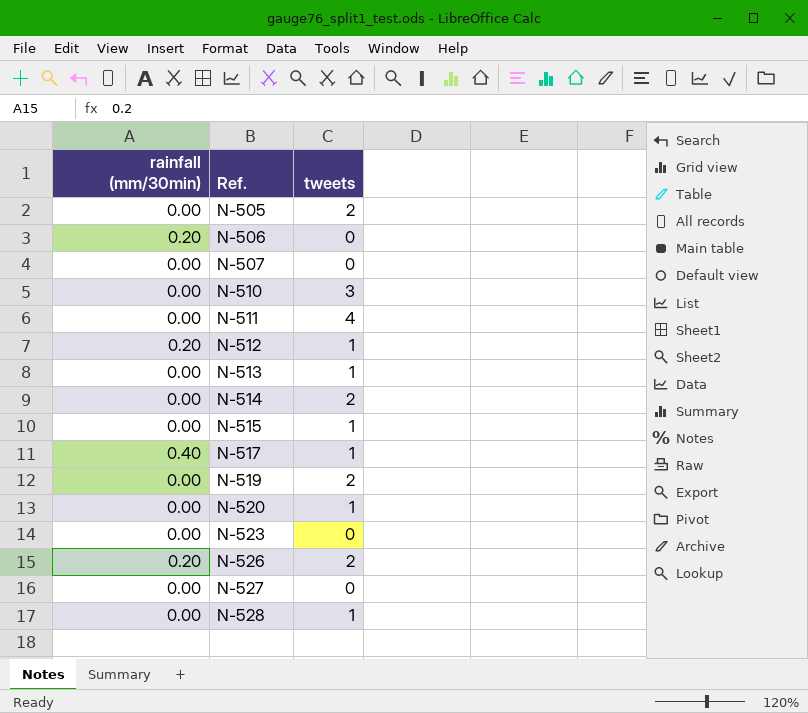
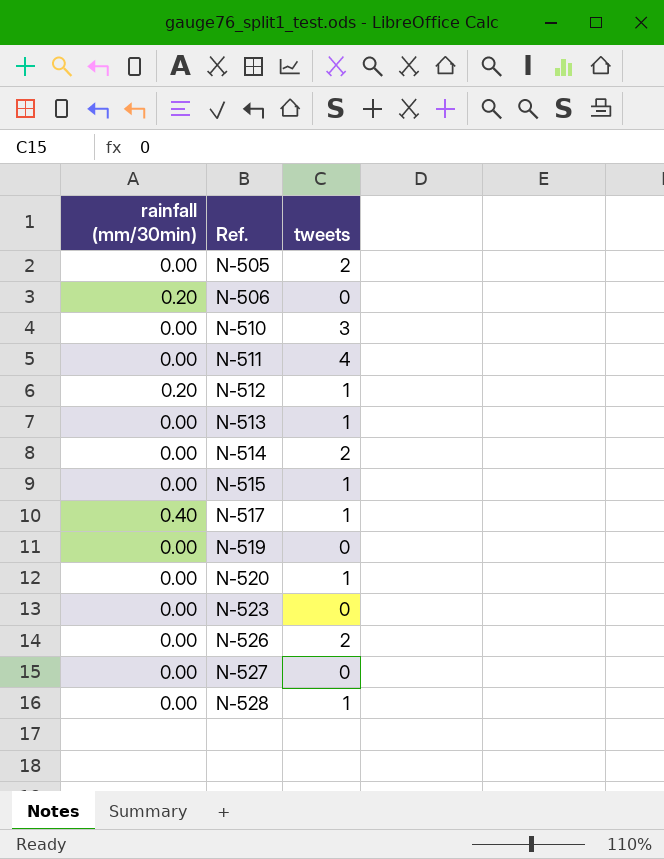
row N-507: 0.00 | 0 -> none
N-519 | tweets: 2 -> 0
N-526 | rainfall (mm/30min): 0.20 -> 0.00

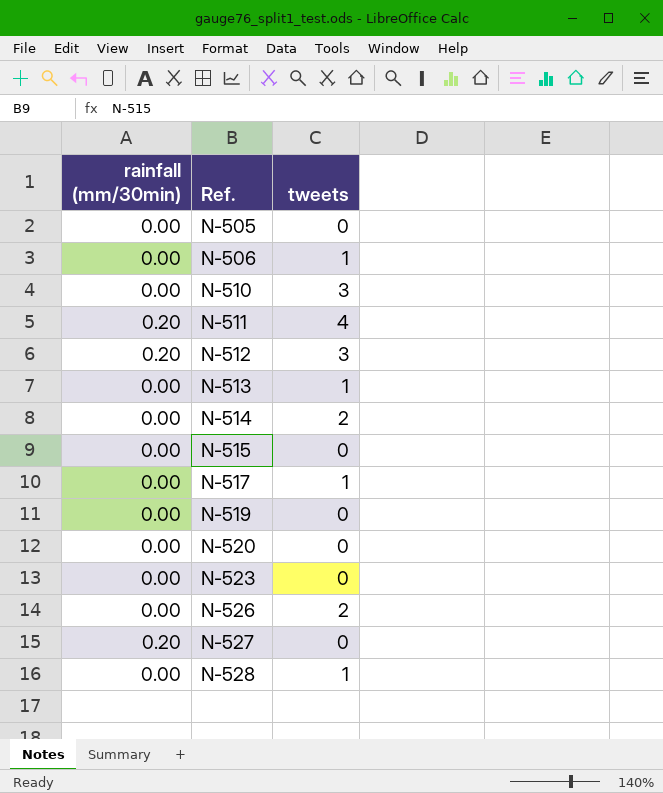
N-505 | tweets: 2 -> 0
N-506 | rainfall (mm/30min): 0.20 -> 0.00
N-506 | tweets: 0 -> 1
N-511 | rainfall (mm/30min): 0.00 -> 0.20
N-512 | tweets: 1 -> 3
N-515 | tweets: 1 -> 0
N-517 | rainfall (mm/30min): 0.40 -> 0.00
N-520 | tweets: 1 -> 0
N-527 | rainfall (mm/30min): 0.00 -> 0.20

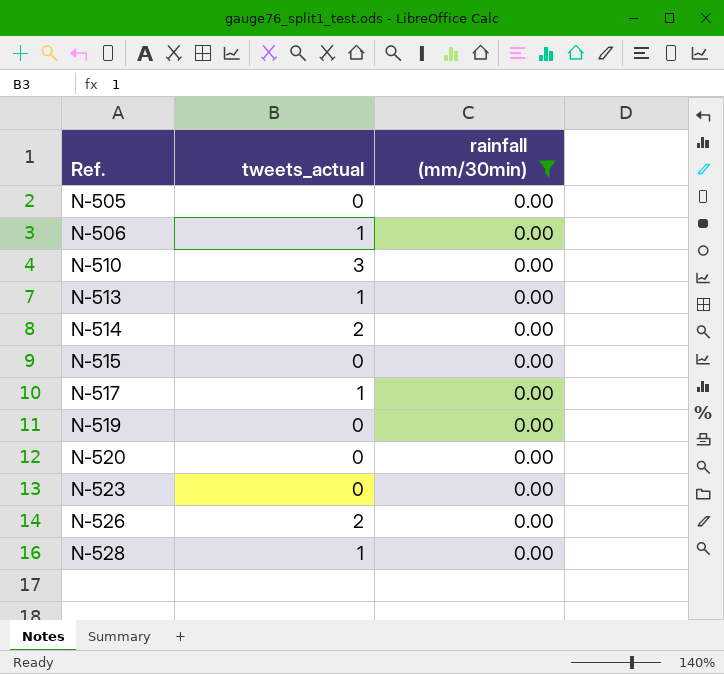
filter: none -> rainfall (mm/30min) = 0.00
column name: tweets -> tweets_actual
column rainfall (mm/30min) | position: 1 -> 3

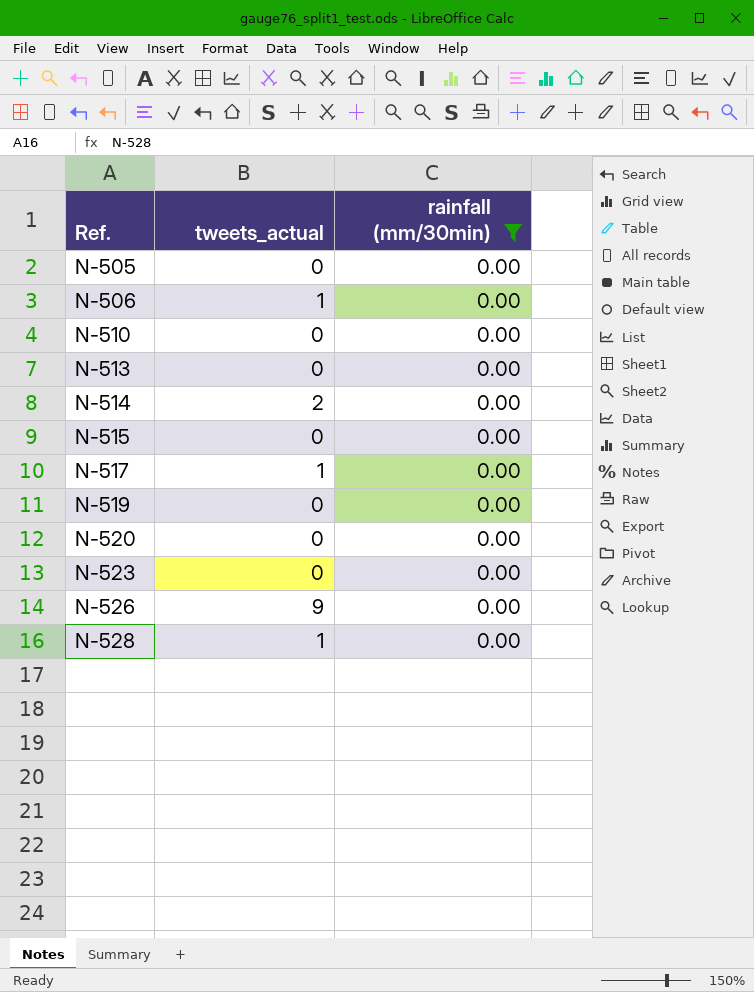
N-510 | tweets_actual: 3 -> 0
N-513 | tweets_actual: 1 -> 0
N-526 | tweets_actual: 2 -> 9

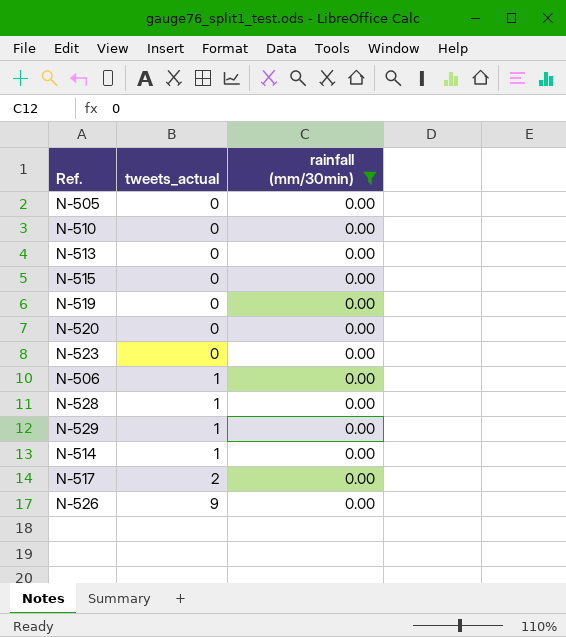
row order: Ref. ascending -> tweets_actual ascending
row N-529: none -> 1 | 0.00
N-514 | tweets_actual: 2 -> 1
N-517 | tweets_actual: 1 -> 2

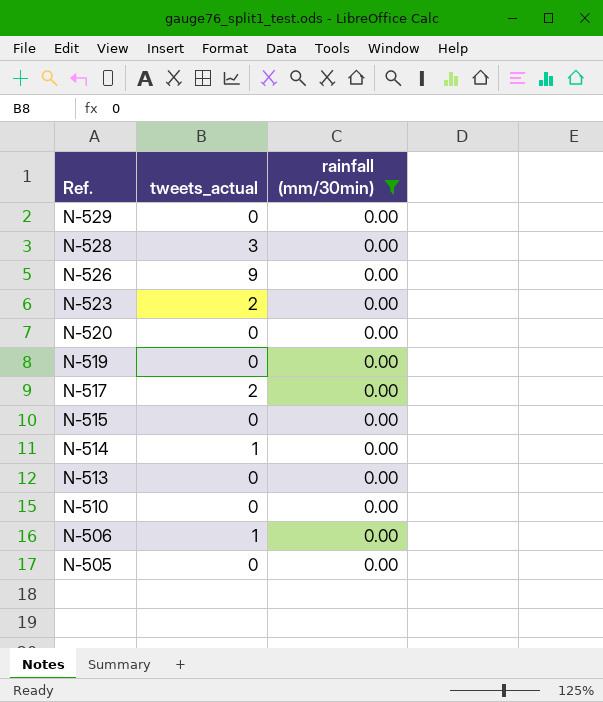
row order: tweets_actual ascending -> Ref. descending
N-529 | tweets_actual: 1 -> 0
N-528 | tweets_actual: 1 -> 3
N-523 | tweets_actual: 0 -> 2

